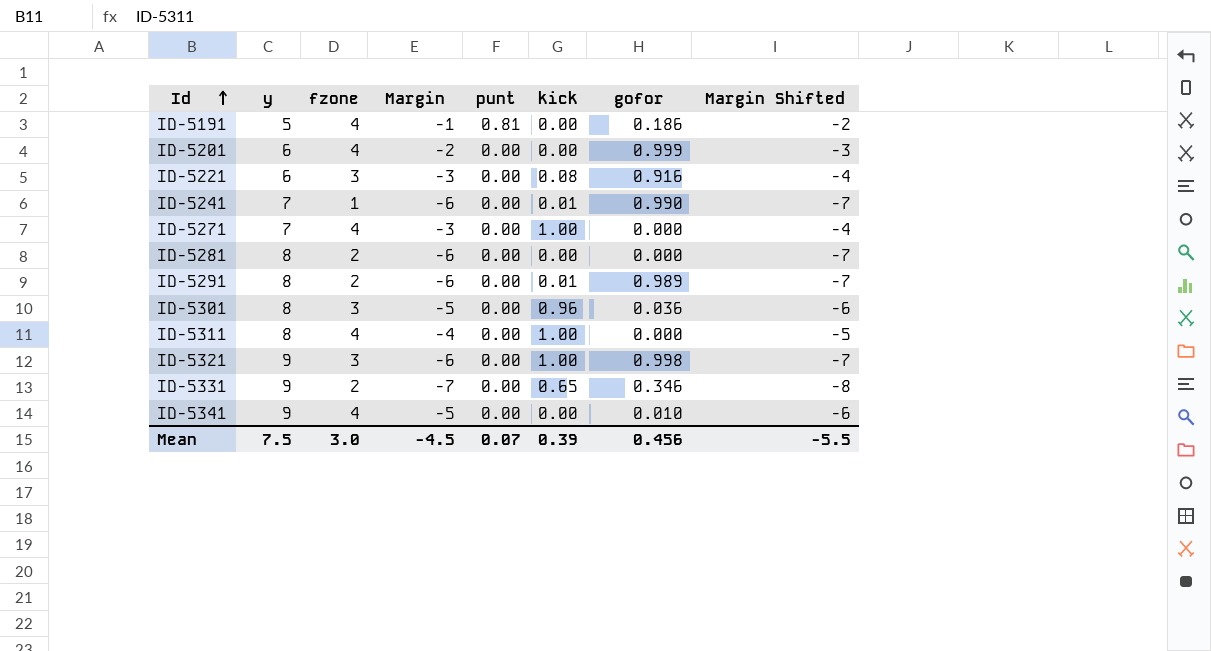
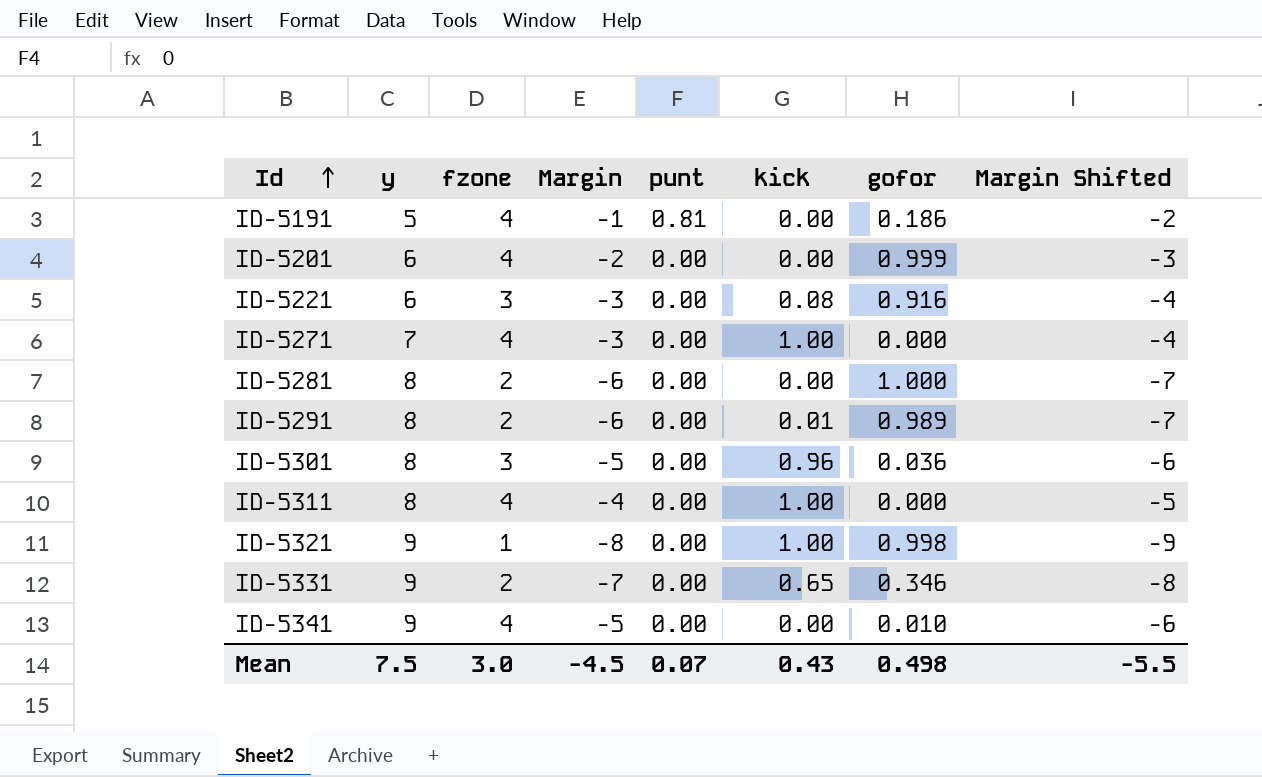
row ID-5241: 7 | 1 | -6 | 0.00 | 0.01 | 0.990 | -7 -> none
ID-5281 | gofor: 0.000 -> 1.000
ID-5321 | fzone: 3 -> 1
ID-5321 | Margin: -6 -> -8
ID-5321 | Margin Shifted: -7 -> -9
Mean | kick: 0.39 -> 0.43
Mean | gofor: 0.456 -> 0.498

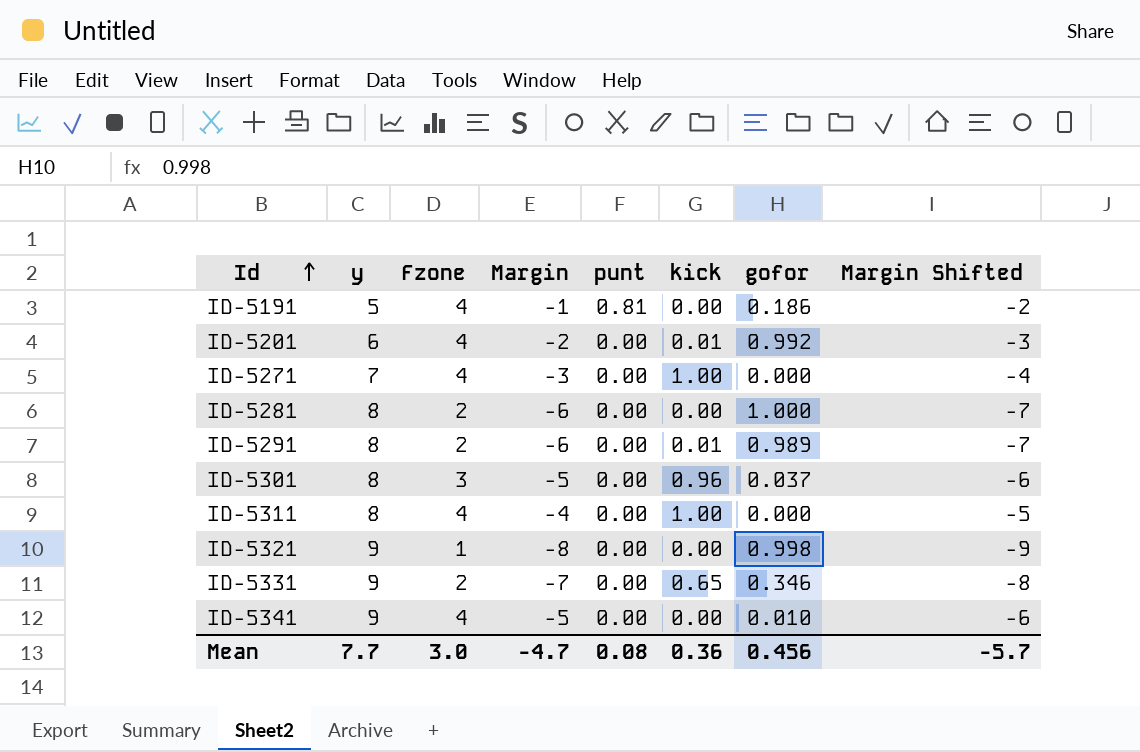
column name: fzone -> Fzone
row ID-5221: 6 | 3 | -3 | 0.00 | 0.08 | 0.916 | -4 -> none
ID-5201 | kick: 0.00 -> 0.01
ID-5201 | gofor: 0.999 -> 0.992
ID-5301 | gofor: 0.036 -> 0.037
ID-5321 | kick: 1.00 -> 0.00
Mean | y: 7.5 -> 7.7
Mean | Margin: -4.5 -> -4.7
Mean | punt: 0.07 -> 0.08
Mean | kick: 0.43 -> 0.36
Mean | gofor: 0.498 -> 0.456
Mean | Margin Shifted: -5.5 -> -5.7

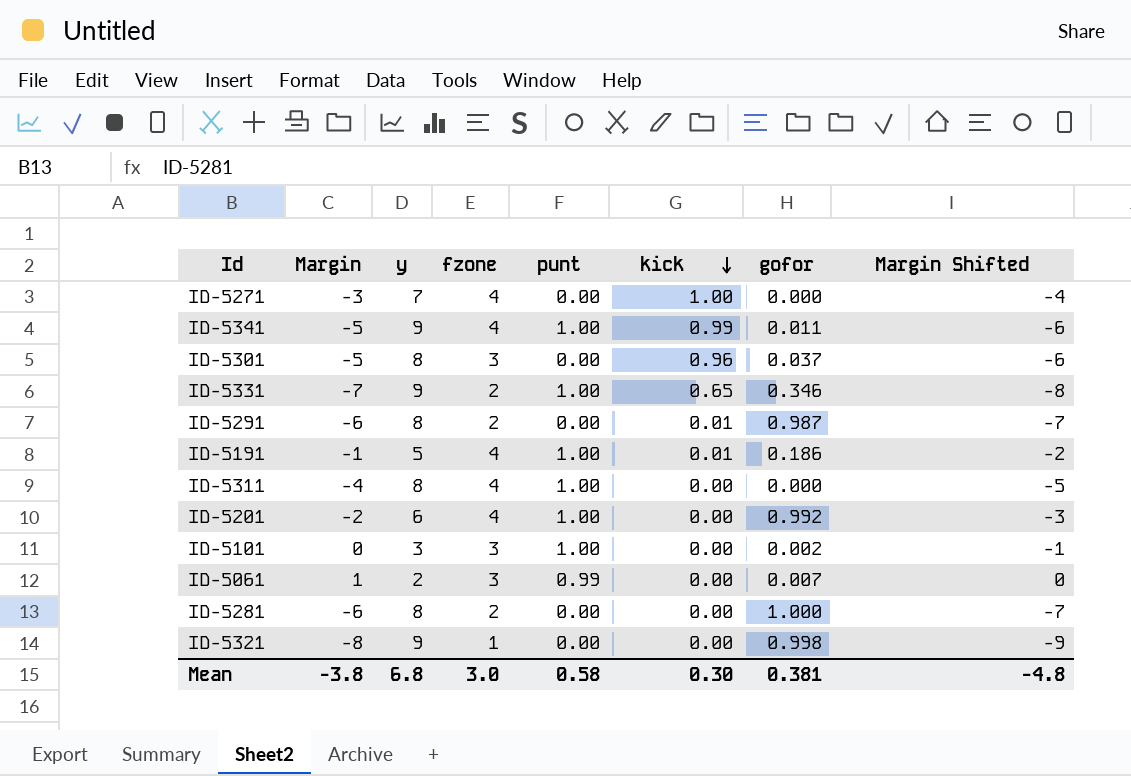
row order: Id ascending -> kick descending
column Margin | position: 4 -> 2
column name: Fzone -> fzone
ID-5341 | punt: 0.00 -> 1.00
ID-5341 | kick: 0.00 -> 0.99
ID-5341 | gofor: 0.010 -> 0.011
ID-5331 | punt: 0.00 -> 1.00
ID-5291 | gofor: 0.989 -> 0.987
ID-5191 | punt: 0.81 -> 1.00
ID-5191 | kick: 0.00 -> 0.01
ID-5311 | punt: 0.00 -> 1.00
ID-5311 | kick: 1.00 -> 0.00
ID-5201 | punt: 0.00 -> 1.00
ID-5201 | kick: 0.01 -> 0.00
row ID-5101: none -> 0 | 3 | 3 | 1.00 | 0.00 | 0.002 | -1
row ID-5061: none -> 1 | 2 | 3 | 0.99 | 0.00 | 0.007 | 0
Mean | Margin: -4.7 -> -3.8
Mean | y: 7.7 -> 6.8
Mean | punt: 0.08 -> 0.58
Mean | kick: 0.36 -> 0.30
Mean | gofor: 0.456 -> 0.381
Mean | Margin Shifted: -5.7 -> -4.8

